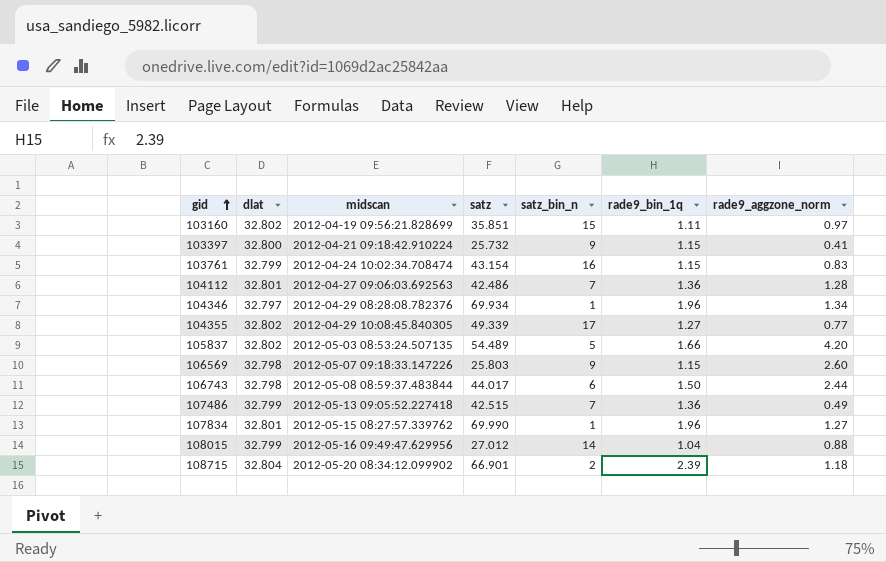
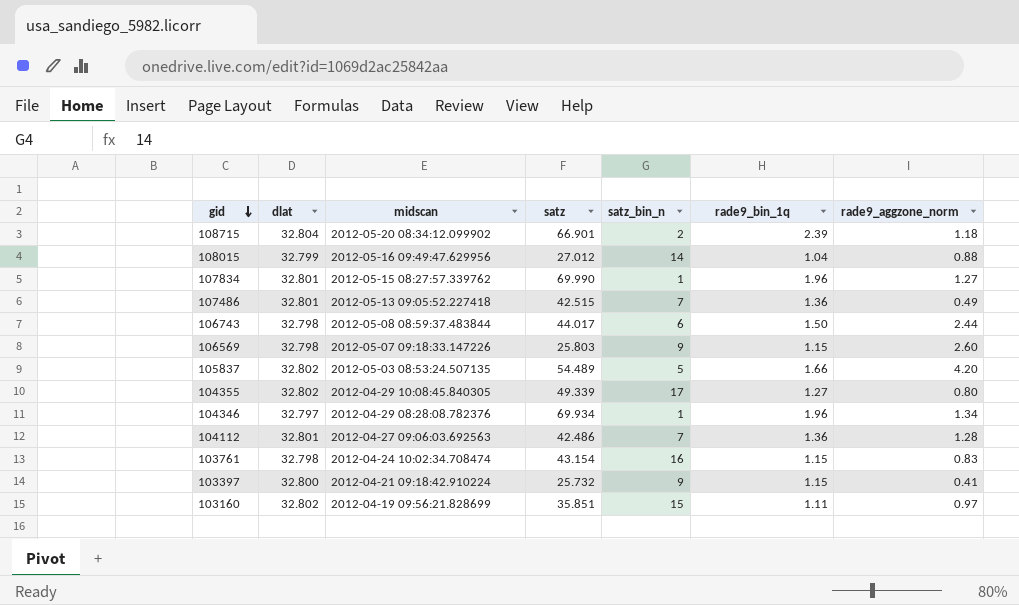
row order: gid ascending -> gid descending
107486 | dlat: 32.799 -> 32.801
104355 | rade9_aggzone_norm: 0.77 -> 0.80
103761 | dlat: 32.799 -> 32.798

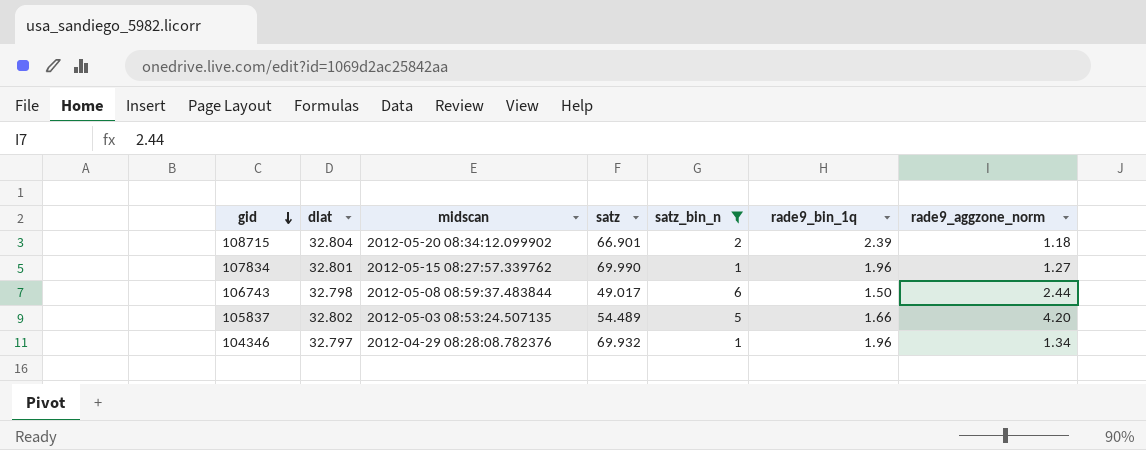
filter: none -> satz_bin_n <= 6
106743 | satz: 44.017 -> 49.017
104346 | satz: 69.934 -> 69.932

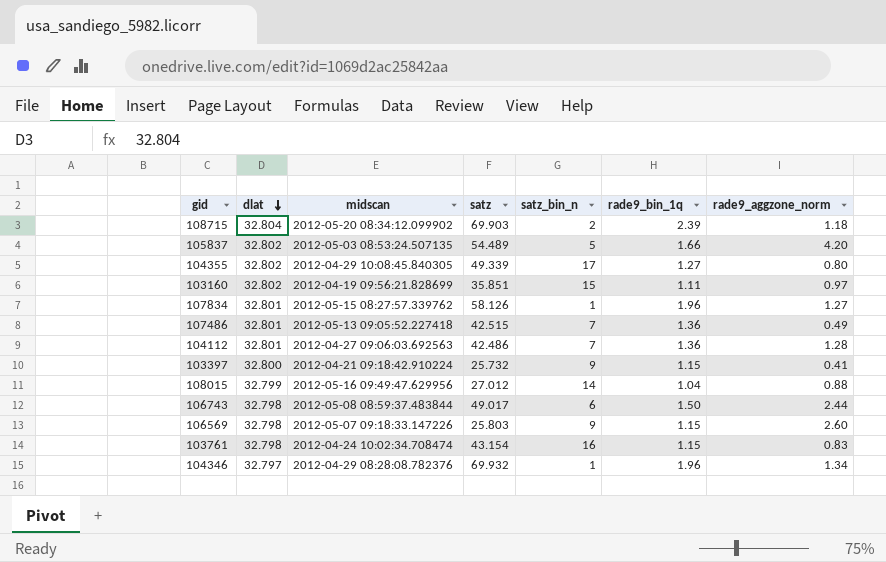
filter: satz_bin_n <= 6 -> none
row order: gid descending -> dlat descending
108715 | satz: 66.901 -> 69.903
107834 | satz: 69.990 -> 58.126

